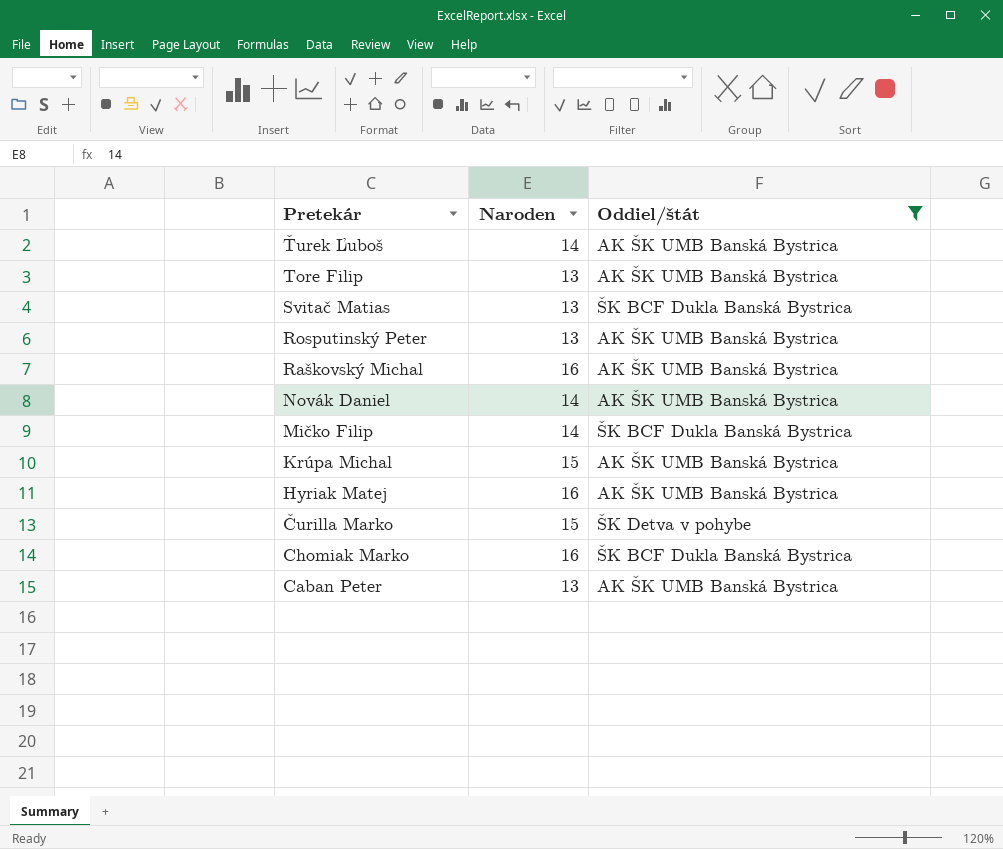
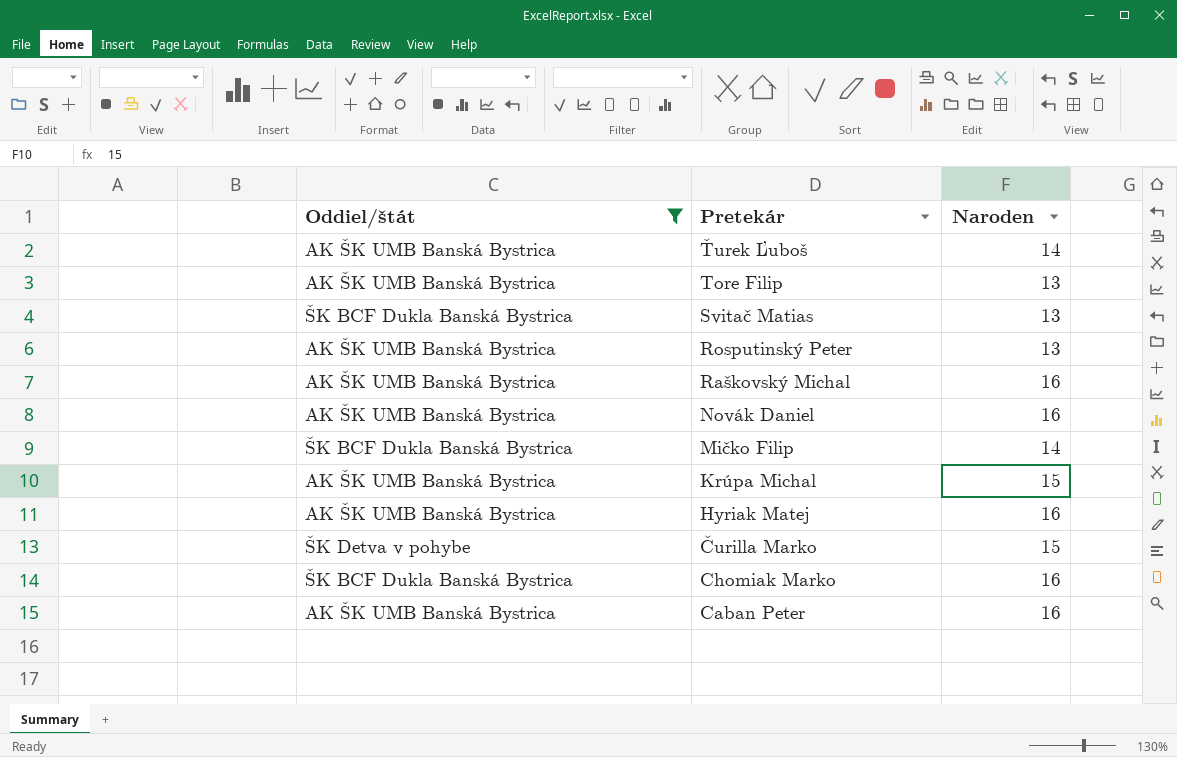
column Oddiel/štát | position: 3 -> 1
Novák Daniel | Naroden: 14 -> 16
Caban Peter | Naroden: 13 -> 16

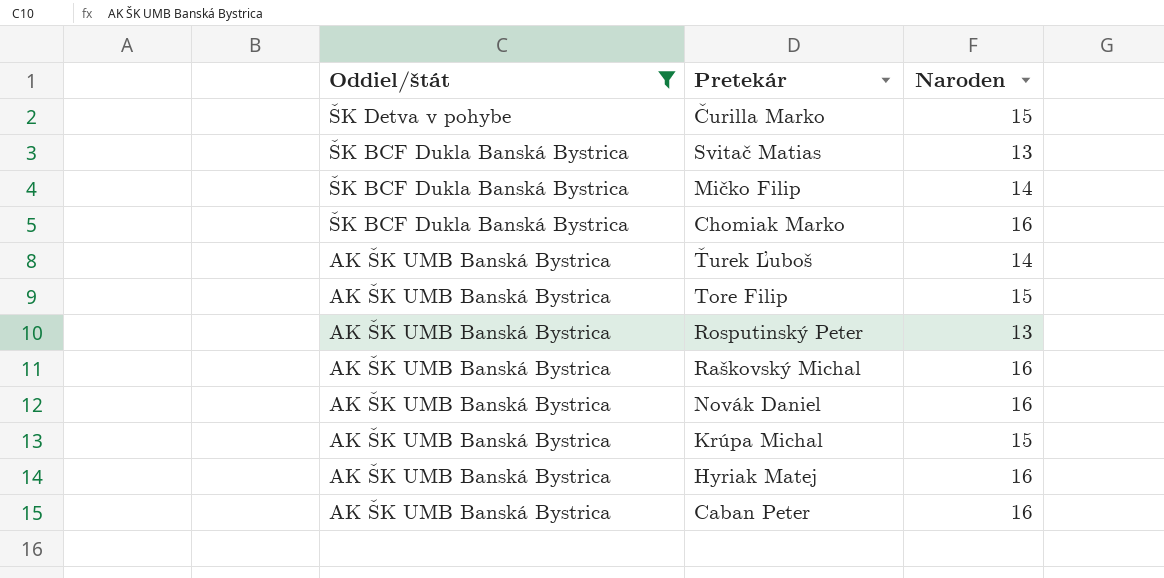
row order: Pretekár descending -> Oddiel/štát descending
Tore Filip | Naroden: 13 -> 15

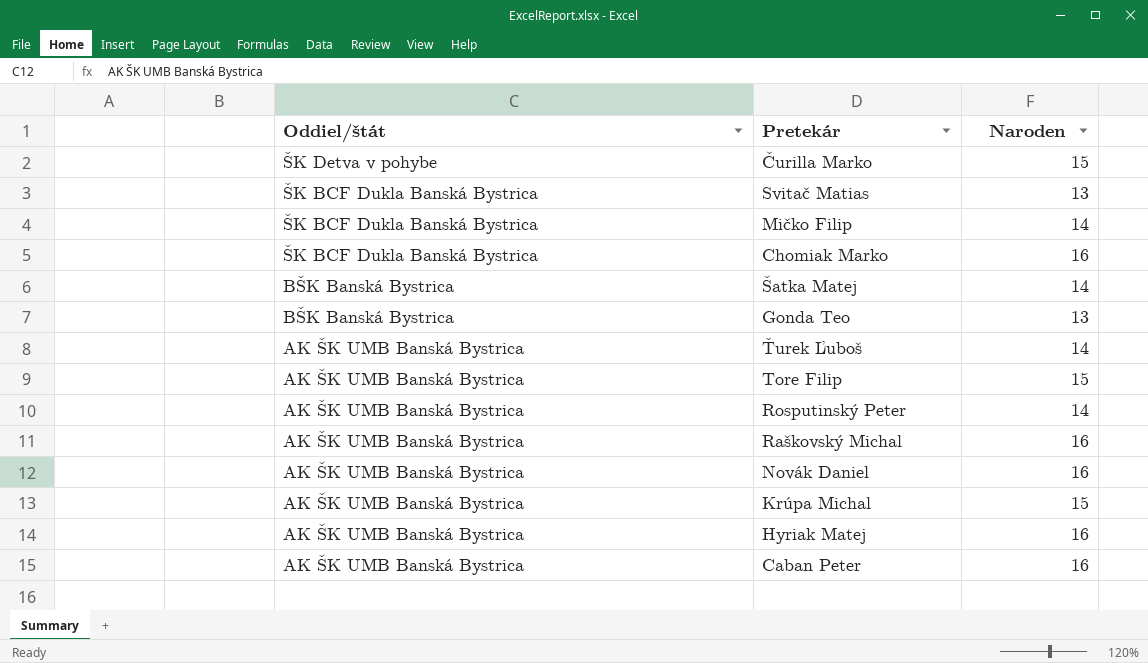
filter: Oddiel/štát != BŠK Banská Bystrica -> none
Rosputinský Peter | Naroden: 13 -> 14

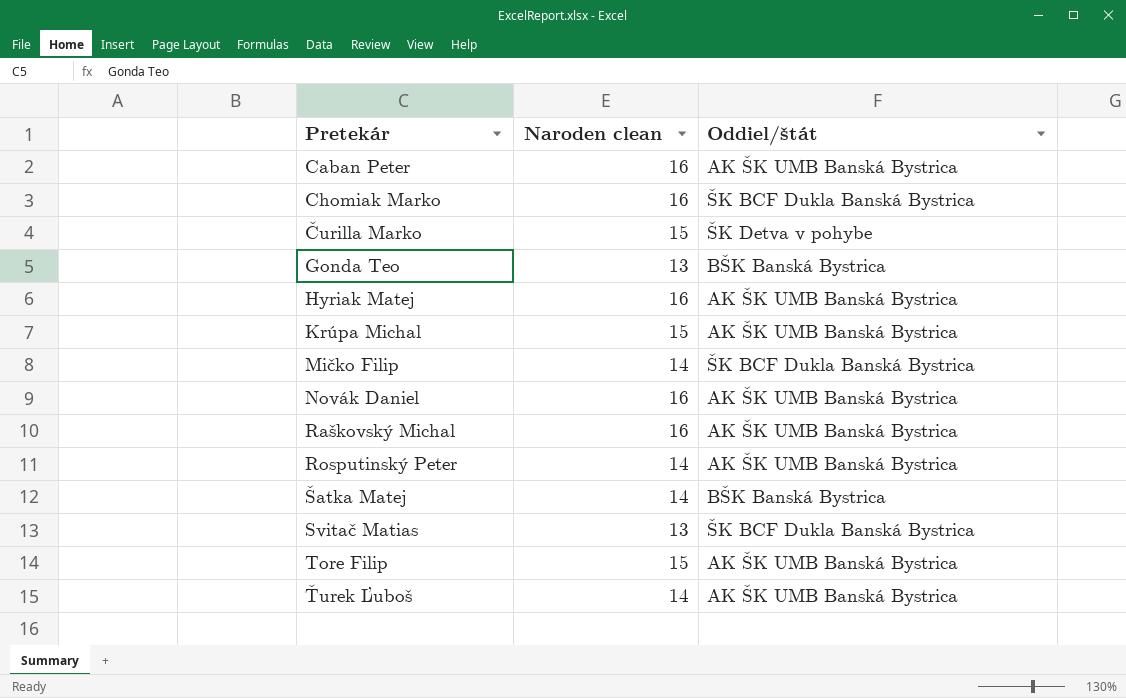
row order: Oddiel/štát descending -> Pretekár ascending
column name: Naroden -> Naroden clean
column Oddiel/štát | position: 1 -> 3

